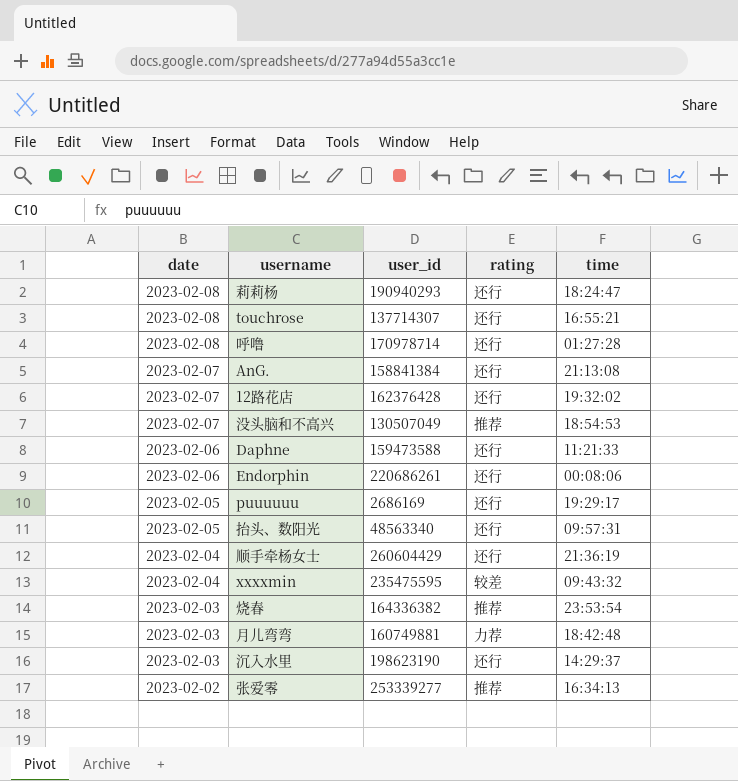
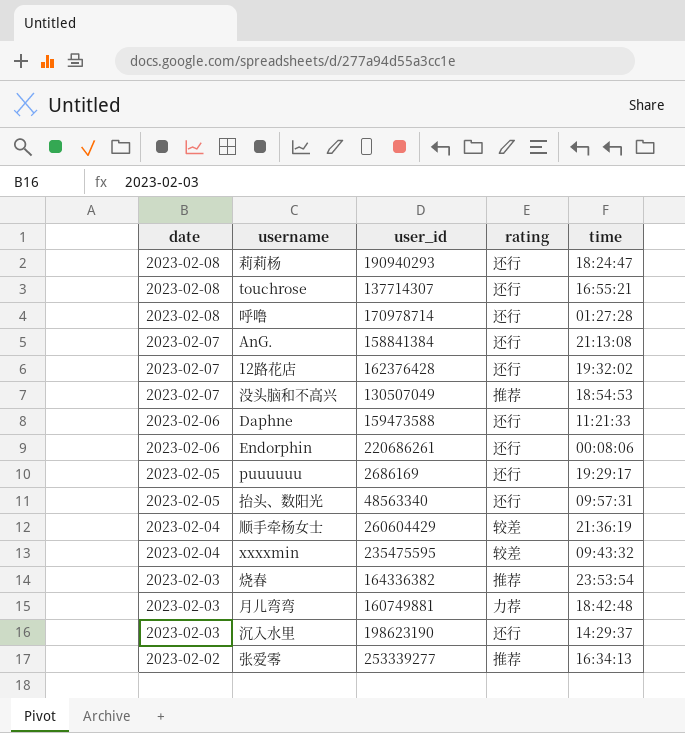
顺手牵杨女士 | rating: 还行 -> 较差

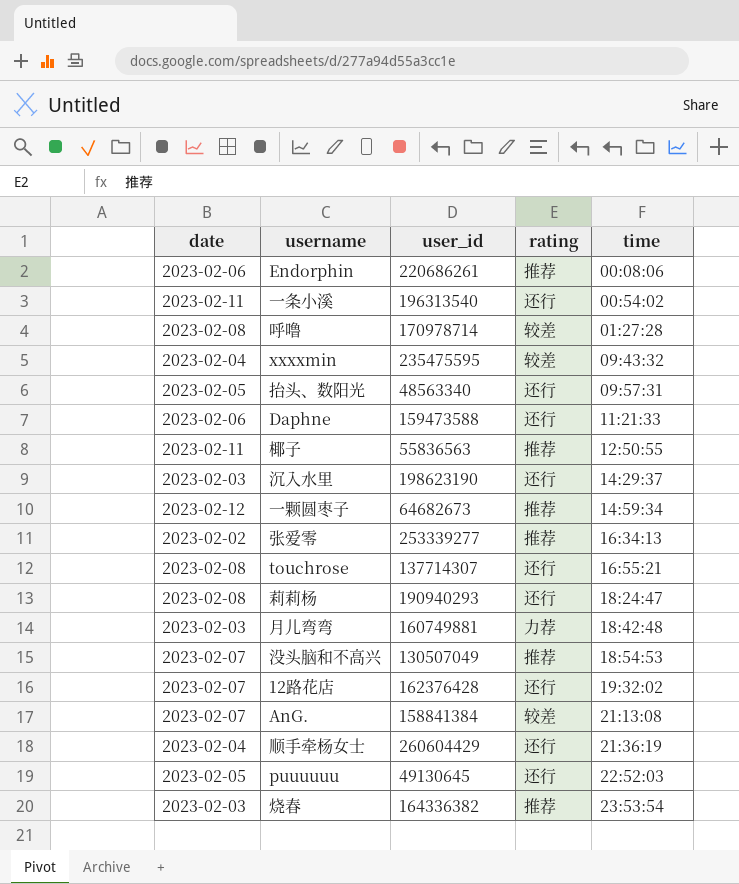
row order: date descending -> time ascending
Endorphin | rating: 还行 -> 推荐
row 一条小溪: none -> 2023-02-11 | 196313540 | 还行 | 00:54:02
呼噜 | rating: 还行 -> 较差
row 椰子: none -> 2023-02-11 | 55836563 | 推荐 | 12:50:55
row 一颗圆枣子: none -> 2023-02-12 | 64682673 | 推荐 | 14:59:34
AnG. | rating: 还行 -> 较差
顺手牵杨女士 | rating: 较差 -> 还行
puuuuuu | user_id: 2686169 -> 49130645
puuuuuu | time: 19:29:17 -> 22:52:03

